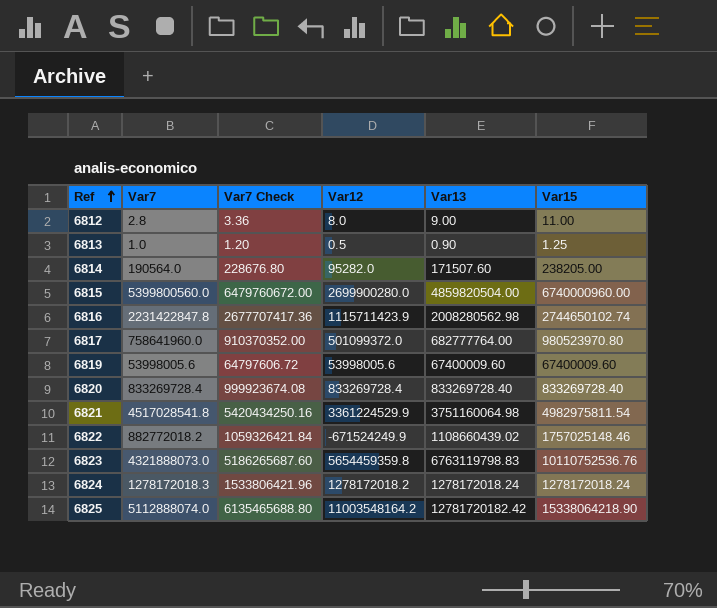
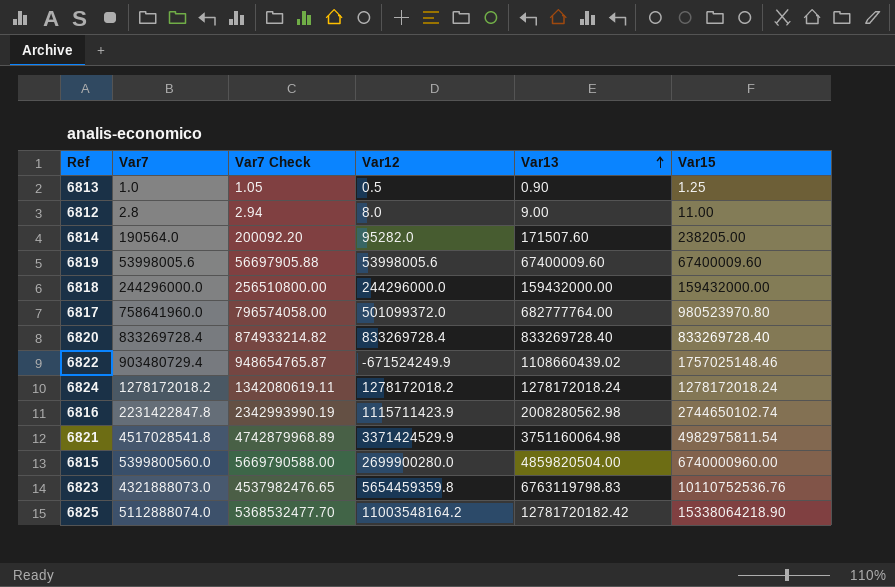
row order: Ref ascending -> Var13 ascending
column Var7 Check | formula: [Var7] * 1.2 -> [Var7] * 1.05
row 6818: none -> 244296000.0 | 256510800.00 | 244296000.0 | 159432000.00 | 159432000.00
6822 | Var7: 882772018.2 -> 903480729.4
6824 | Var7: 1278172018.3 -> 1278172018.2
6821 | Var12: 3361224529.9 -> 3371424529.9

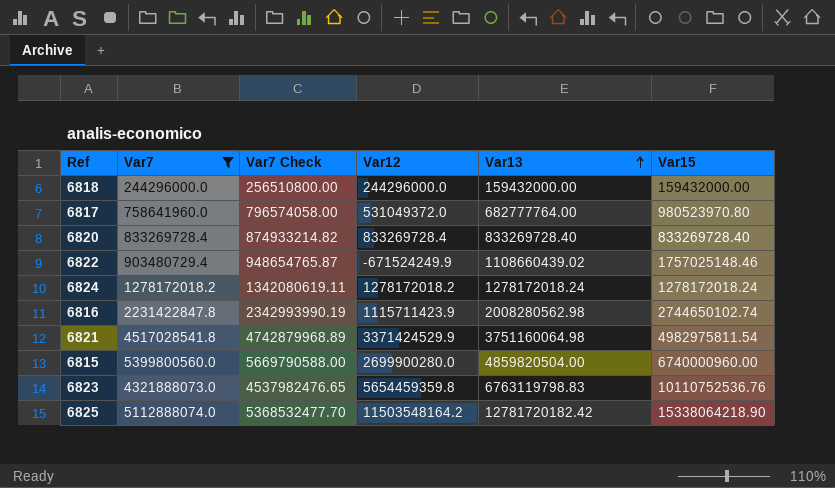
filter: none -> Var7 >= 244296000.0
6817 | Var12: 501099372.0 -> 531049372.0
6825 | Var12: 11003548164.2 -> 11503548164.2

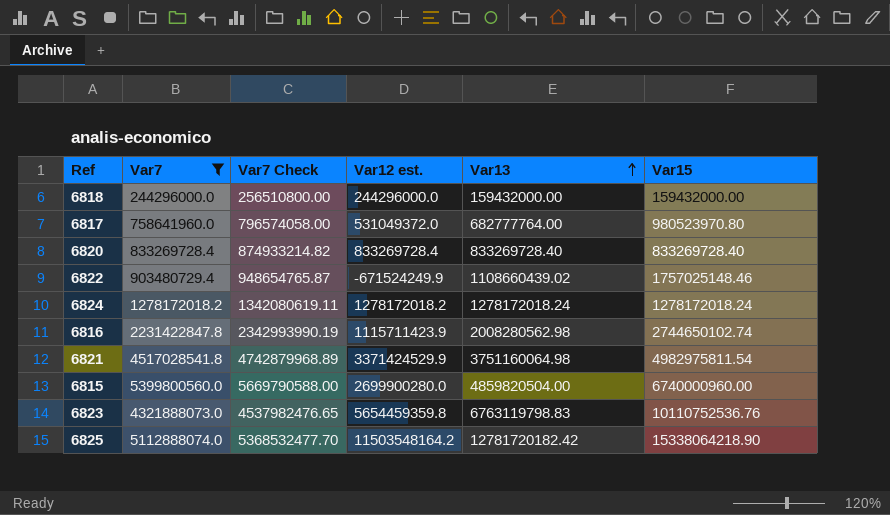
column name: Var12 -> Var12 est.

